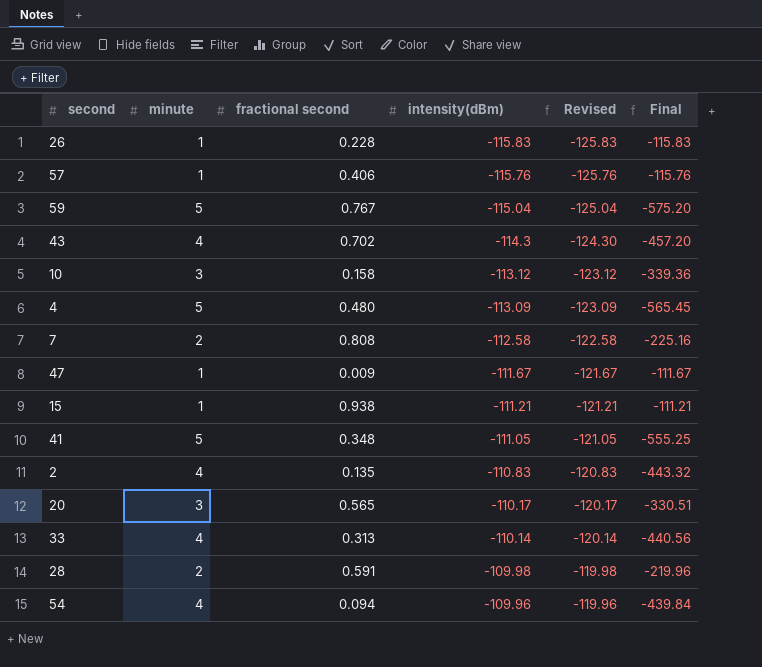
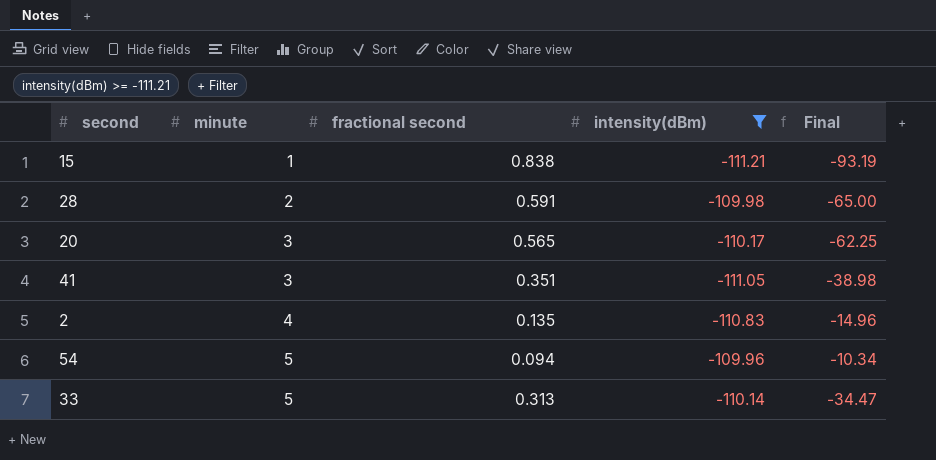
filter: none -> intensity(dBm) >= -111.21
row order: intensity(dBm) ascending -> minute ascending
column Revised | formula: [intensity(dBm)] - 10 -> none
column Final | formula: [minute] * [intensity(dBm)] -> [fractional second] * [intensity(dBm)]
15 | fractional second: 0.938 -> 0.838
41 | minute: 5 -> 3
41 | fractional second: 0.348 -> 0.351
54 | minute: 4 -> 5
33 | minute: 4 -> 5

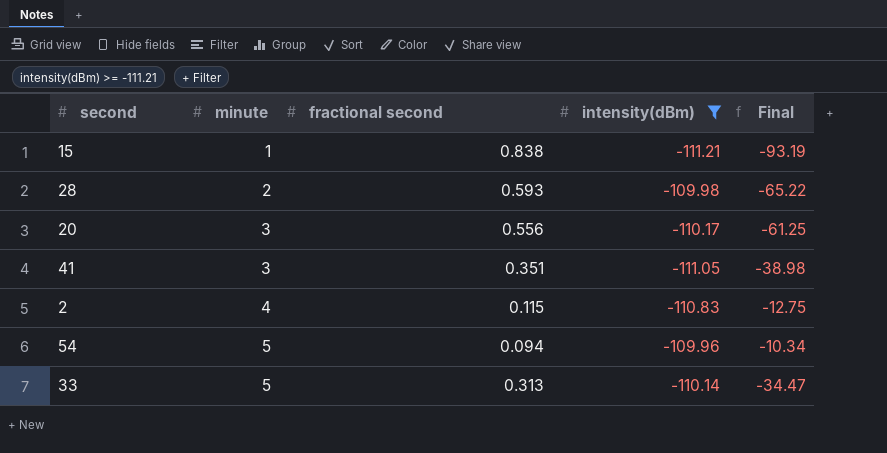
28 | fractional second: 0.591 -> 0.593
28 | Final: -65.00 -> -65.22
20 | fractional second: 0.565 -> 0.556
20 | Final: -62.25 -> -61.25
2 | fractional second: 0.135 -> 0.115
2 | Final: -14.96 -> -12.75

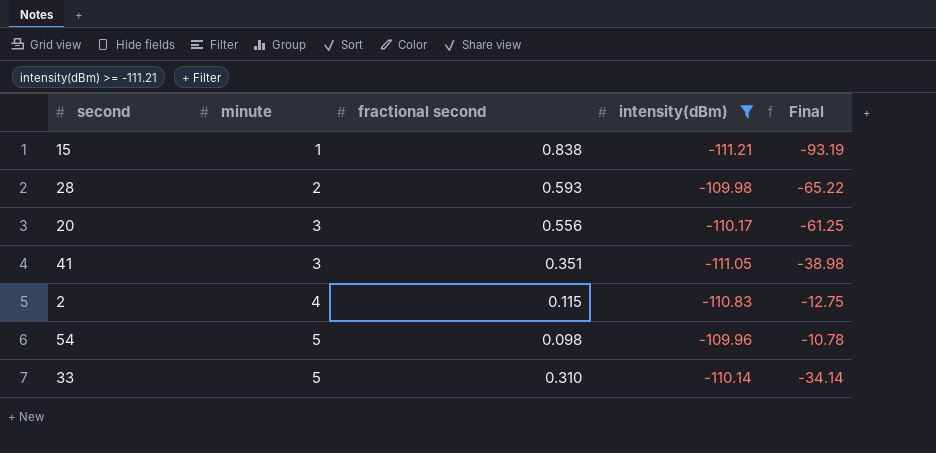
54 | fractional second: 0.094 -> 0.098
54 | Final: -10.34 -> -10.78
33 | fractional second: 0.313 -> 0.310
33 | Final: -34.47 -> -34.14

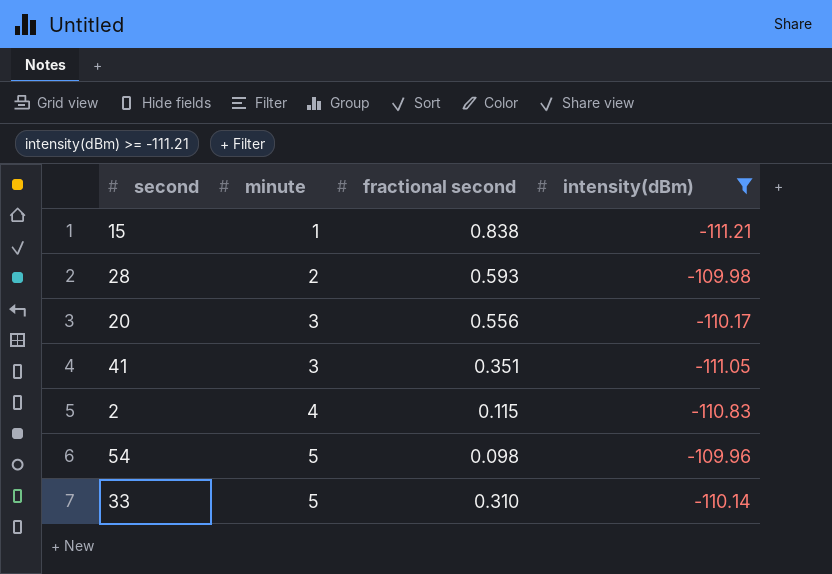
column Final | formula: [fractional second] * [intensity(dBm)] -> none

